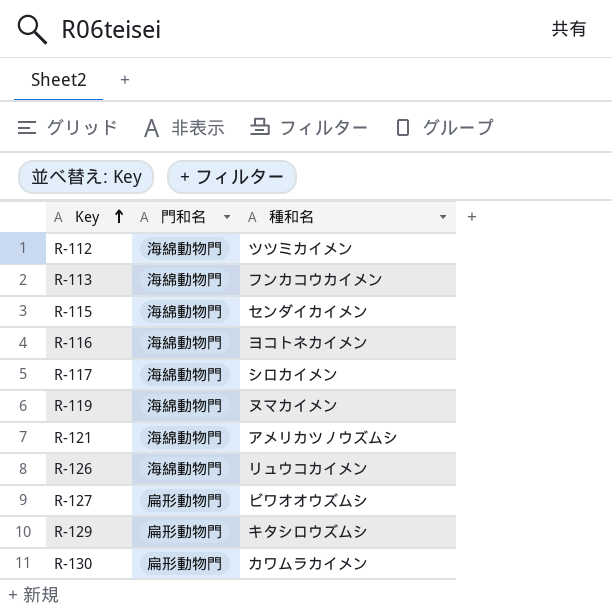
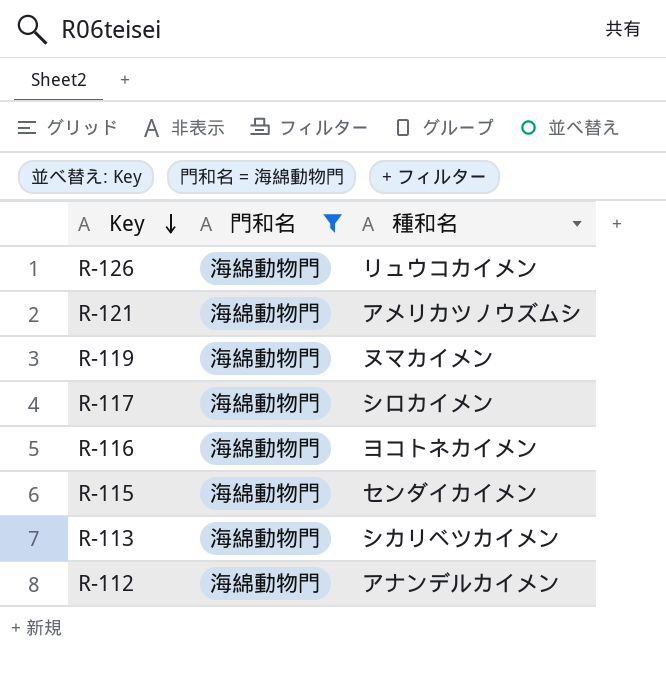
filter: none -> 門和名 = 海綿動物門
row order: Key ascending -> Key descending
R-113 | 種和名: フンカコウカイメン -> シカリベツカイメン
R-112 | 種和名: ツツミカイメン -> アナンデルカイメン

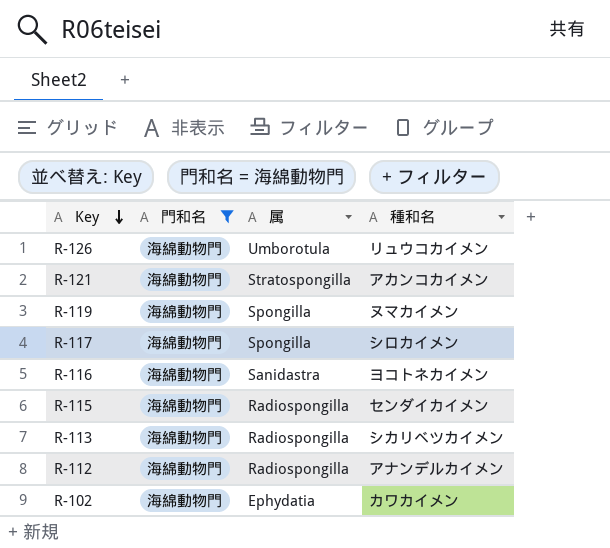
column 属 | position: none -> 3
R-121 | 種和名: アメリカツノウズムシ -> アカンコカイメン
row R-102: none -> 海綿動物門 | Ephydatia | カワカイメン

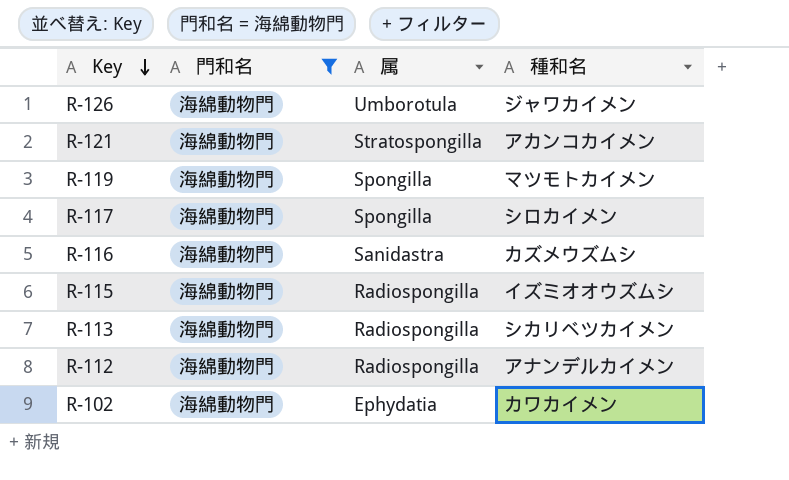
R-126 | 種和名: リュウコカイメン -> ジャワカイメン
R-119 | 種和名: ヌマカイメン -> マツモトカイメン
R-116 | 種和名: ヨコトネカイメン -> カズメウズムシ
R-115 | 種和名: センダイカイメン -> イズミオオウズムシ

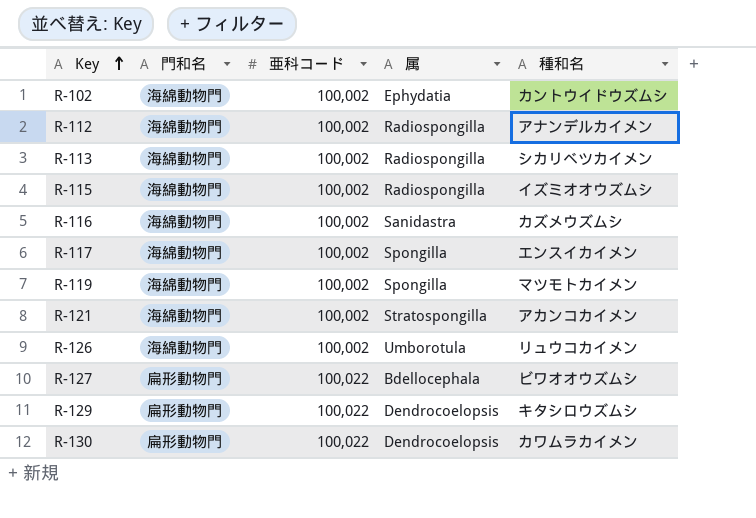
filter: 門和名 = 海綿動物門 -> none
row order: Key descending -> Key ascending
column 亜科コード | position: none -> 3
R-102 | 種和名: カワカイメン -> カントウイドウズムシ
R-117 | 種和名: シロカイメン -> エンスイカイメン
R-126 | 種和名: ジャワカイメン -> リュウコカイメン

